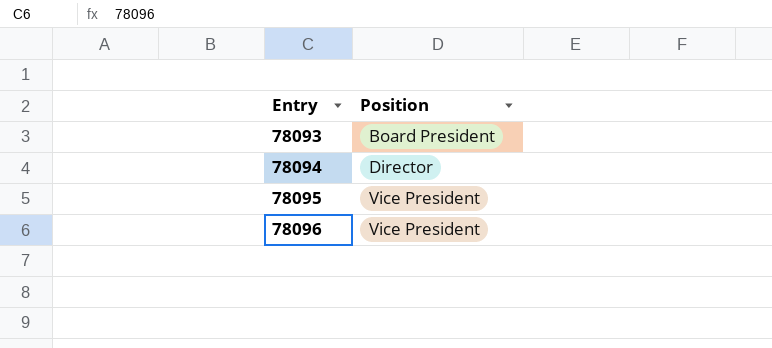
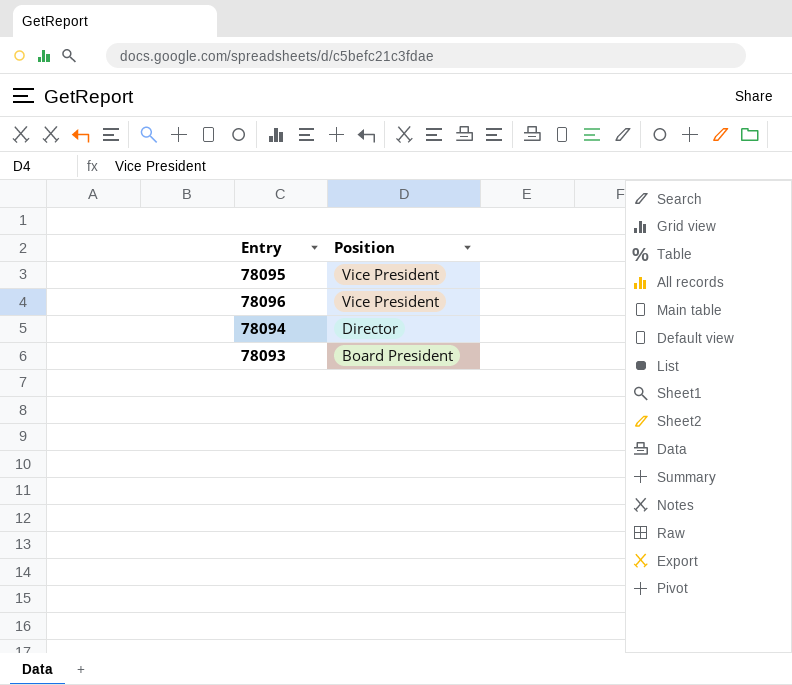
row order: Entry ascending -> Position descending

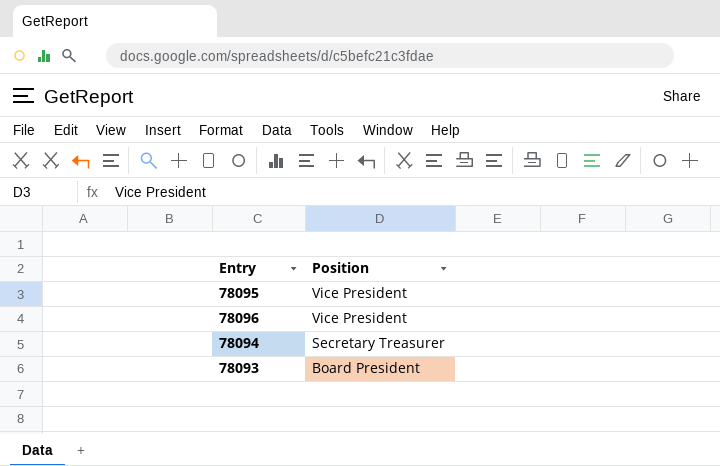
78094 | Position: Director -> Secretary Treasurer

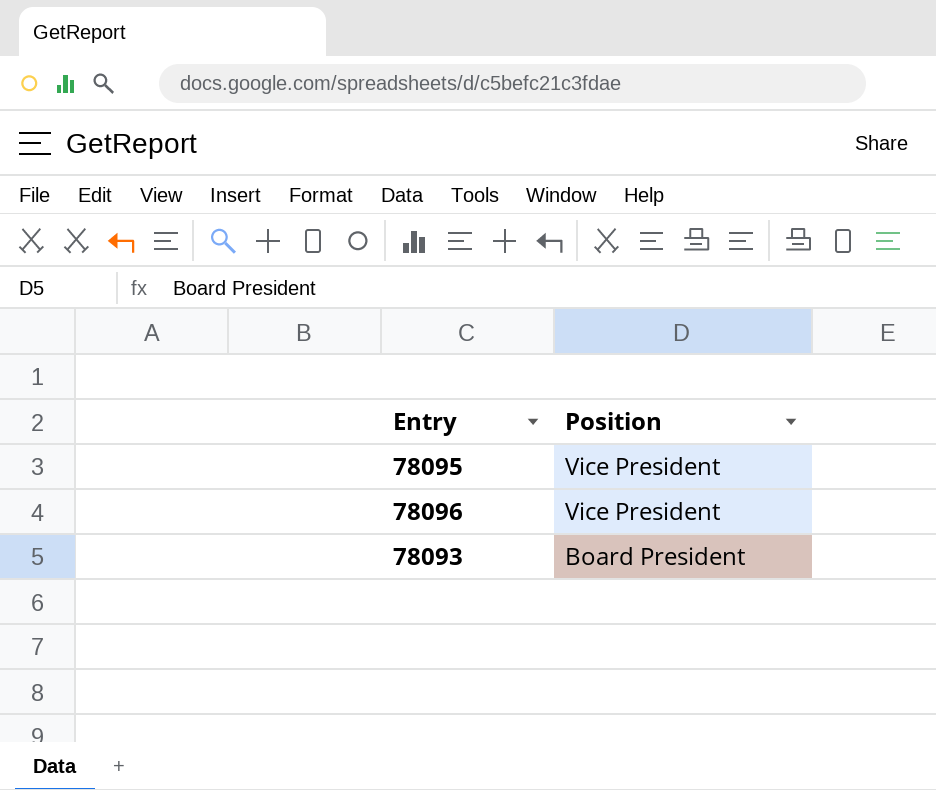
row 78094: Secretary Treasurer -> none

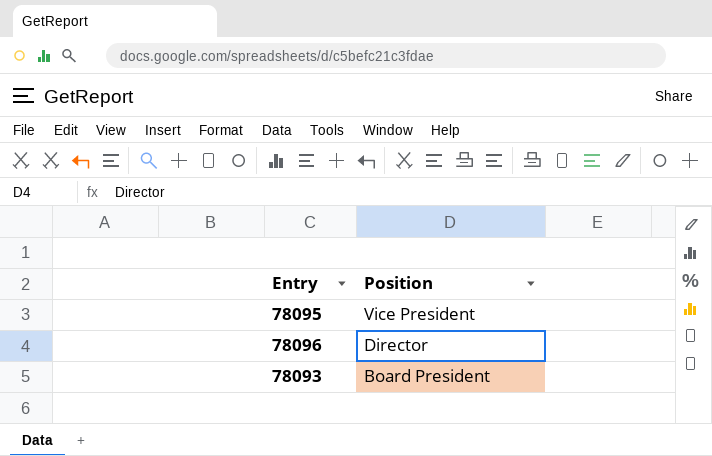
78096 | Position: Vice President -> Director

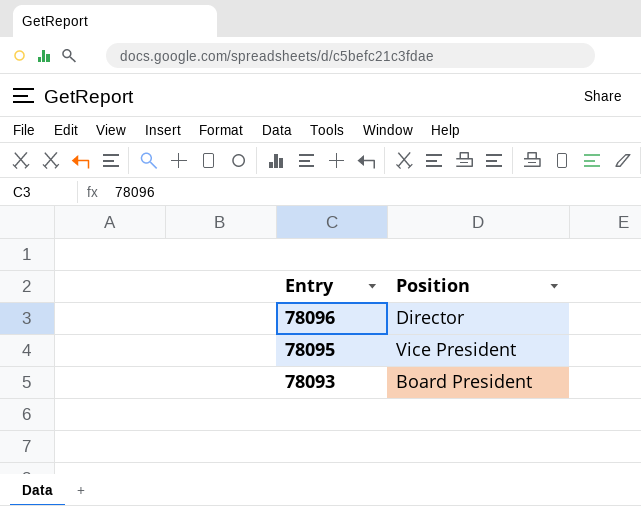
row order: Position descending -> Entry descending

